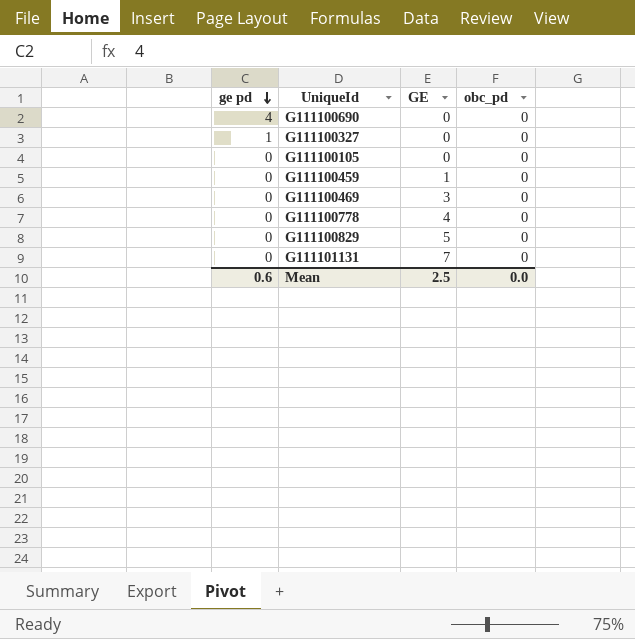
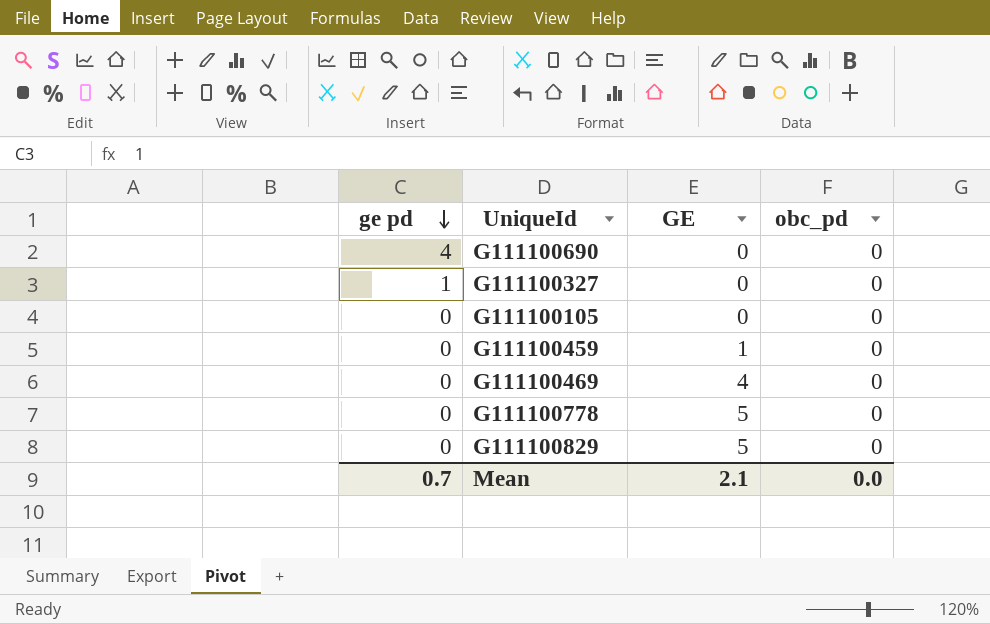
row G111101131: 0 | 7 | 0 -> none
G111100469 | GE: 3 -> 4
G111100778 | GE: 4 -> 5
Mean | ge pd: 0.6 -> 0.7
Mean | GE: 2.5 -> 2.1

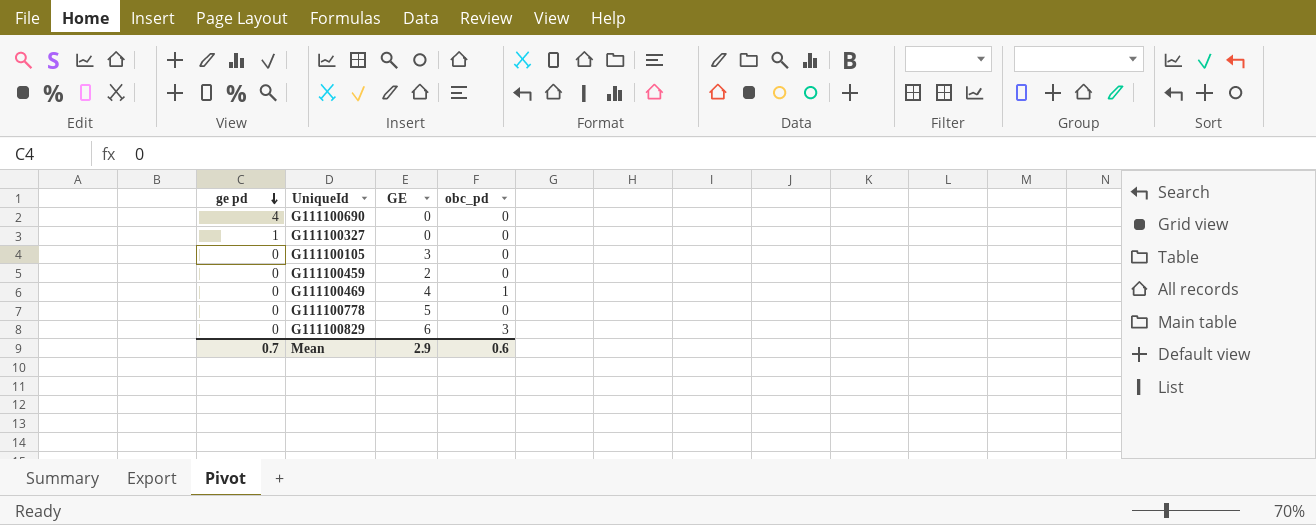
G111100105 | GE: 0 -> 3
G111100459 | GE: 1 -> 2
G111100469 | obc_pd: 0 -> 1
G111100829 | GE: 5 -> 6
G111100829 | obc_pd: 0 -> 3
Mean | GE: 2.1 -> 2.9
Mean | obc_pd: 0.0 -> 0.6

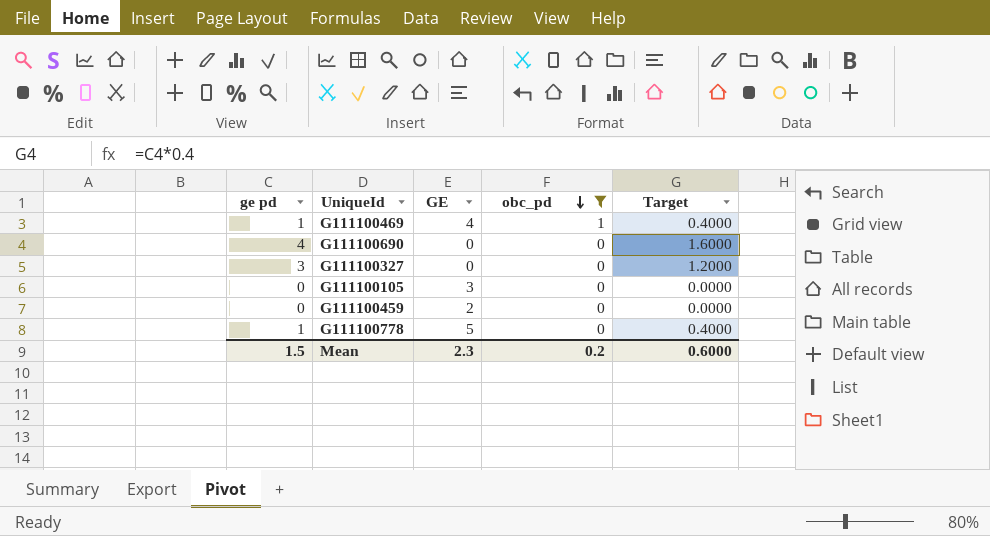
filter: none -> obc_pd != 3
row order: ge pd descending -> obc_pd descending
column Target | formula: none -> [ge pd] * 0.4
G111100469 | ge pd: 0 -> 1
G111100327 | ge pd: 1 -> 3
G111100778 | ge pd: 0 -> 1
Mean | ge pd: 0.7 -> 1.5
Mean | GE: 2.9 -> 2.3
Mean | obc_pd: 0.6 -> 0.2

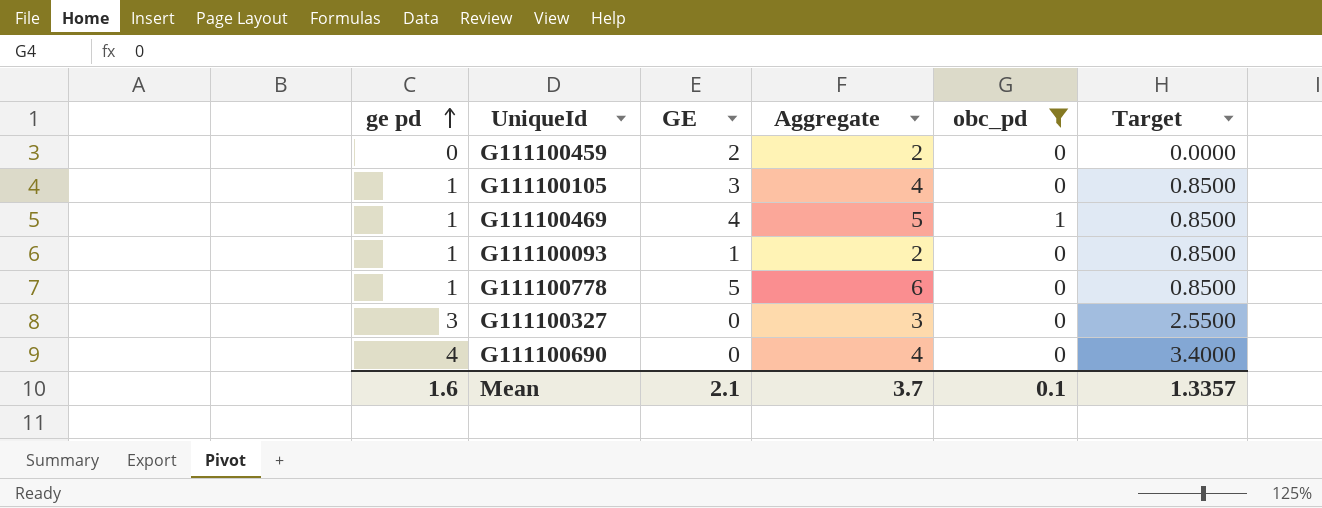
row order: obc_pd descending -> ge pd ascending
column Aggregate | formula: none -> [ge pd] + [GE]
column Target | formula: [ge pd] * 0.4 -> [ge pd] * 0.85
G111100105 | ge pd: 0 -> 1
row G111100093: none -> 1 | 1 | 2 | 0 | 0.8500
Mean | ge pd: 1.5 -> 1.6
Mean | GE: 2.3 -> 2.1
Mean | obc_pd: 0.2 -> 0.1
Mean | Target: 0.6000 -> 1.3357

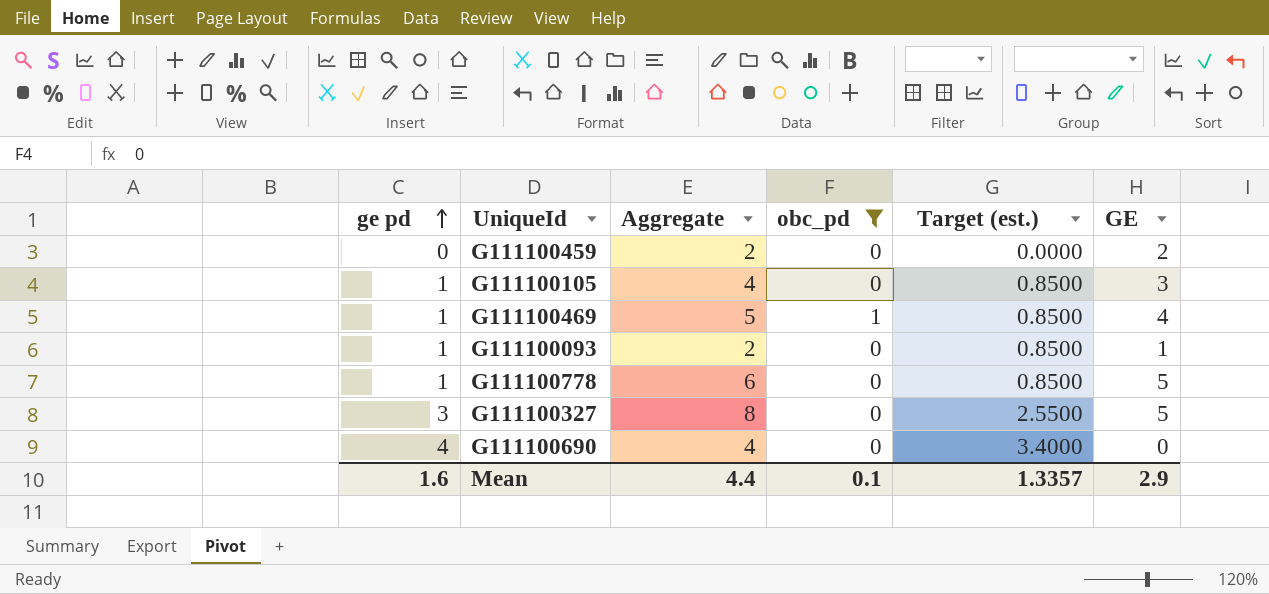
column name: Target -> Target (est.)
column GE | position: 3 -> 6
G111100327 | Aggregate: 3 -> 8
G111100327 | GE: 0 -> 5
Mean | Aggregate: 3.7 -> 4.4
Mean | GE: 2.1 -> 2.9

